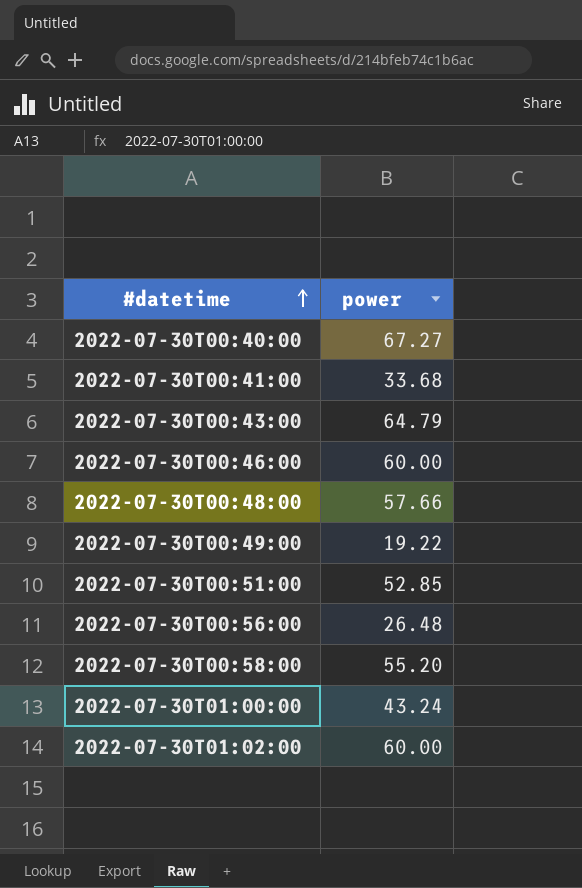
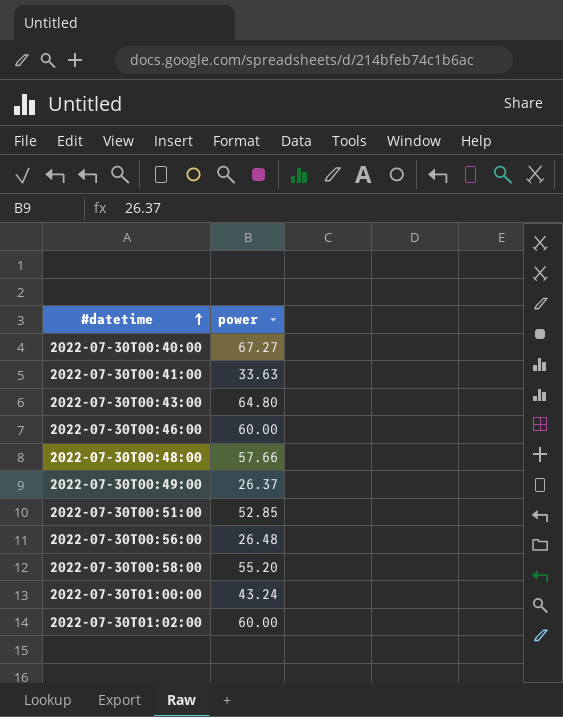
2022-07-30T00:41:00 | power: 33.68 -> 33.63
2022-07-30T00:43:00 | power: 64.79 -> 64.80
2022-07-30T00:49:00 | power: 19.22 -> 26.37

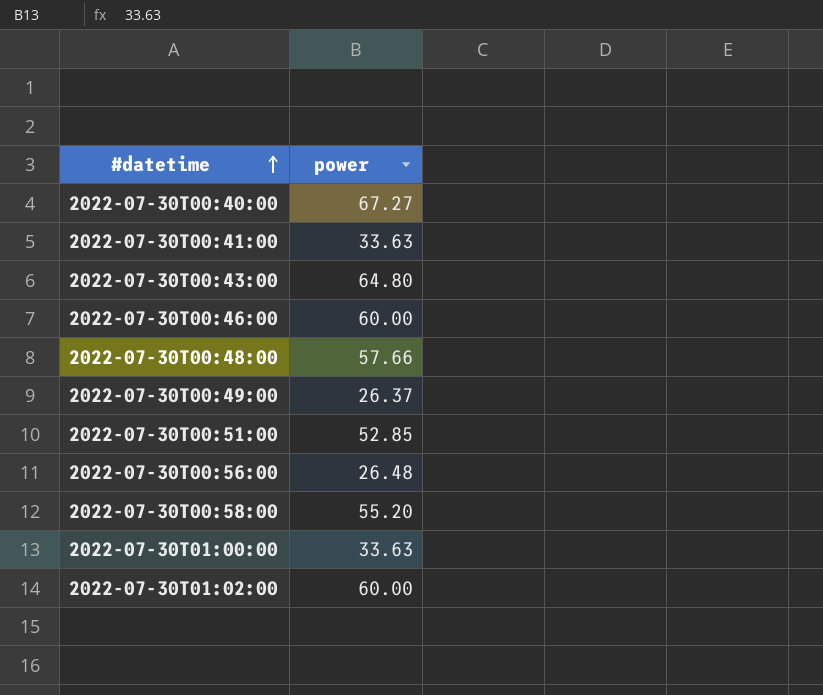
2022-07-30T01:00:00 | power: 43.24 -> 33.63

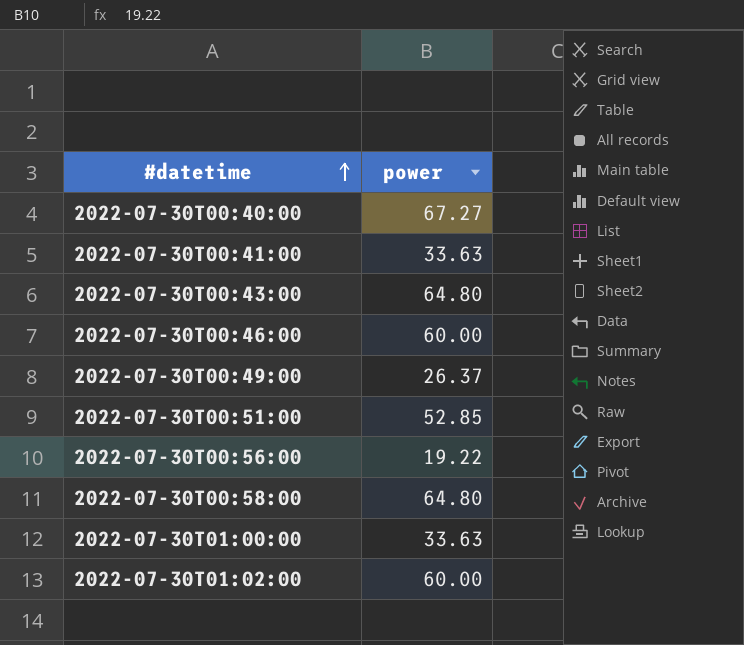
row 2022-07-30T00:48:00: 57.66 -> none
2022-07-30T00:56:00 | power: 26.48 -> 19.22
2022-07-30T00:58:00 | power: 55.20 -> 64.80

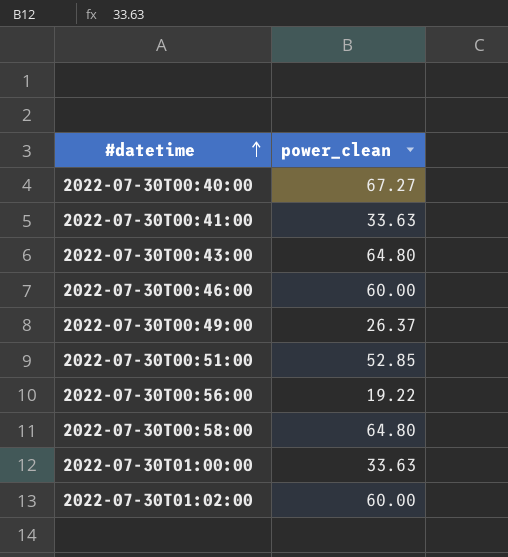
column name: power -> power_clean

